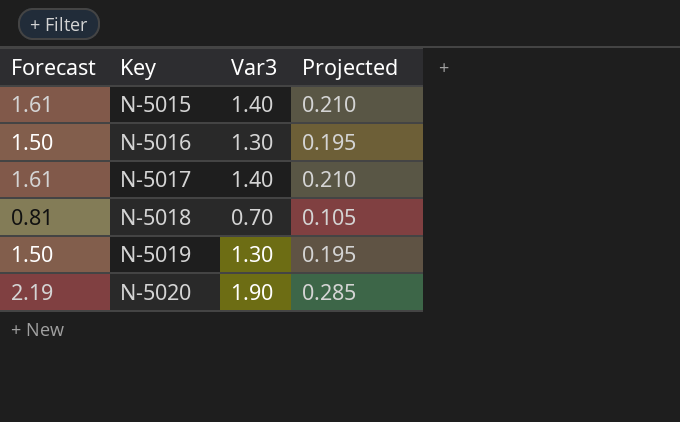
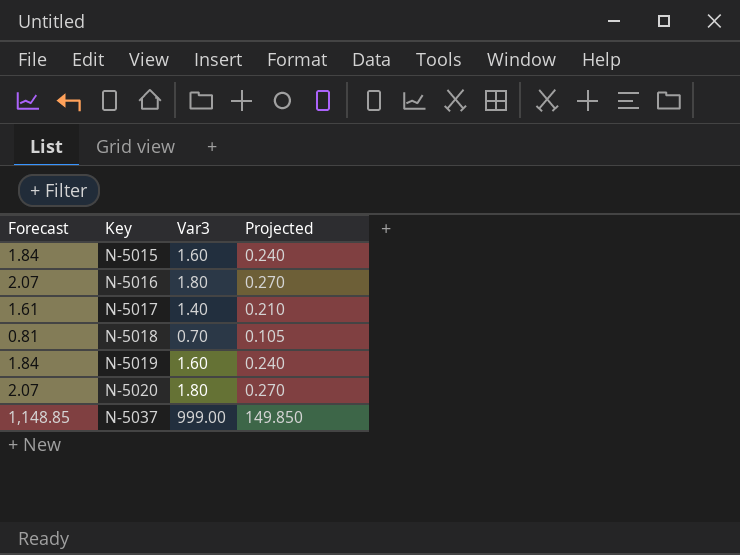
N-5015 | Forecast: 1.61 -> 1.84
N-5015 | Var3: 1.40 -> 1.60
N-5015 | Projected: 0.210 -> 0.240
N-5016 | Forecast: 1.50 -> 2.07
N-5016 | Var3: 1.30 -> 1.80
N-5016 | Projected: 0.195 -> 0.270
N-5019 | Forecast: 1.50 -> 1.84
N-5019 | Var3: 1.30 -> 1.60
N-5019 | Projected: 0.195 -> 0.240
N-5020 | Forecast: 2.19 -> 2.07
N-5020 | Var3: 1.90 -> 1.80
N-5020 | Projected: 0.285 -> 0.270
row N-5037: none -> 1,148.85 | 999.00 | 149.850

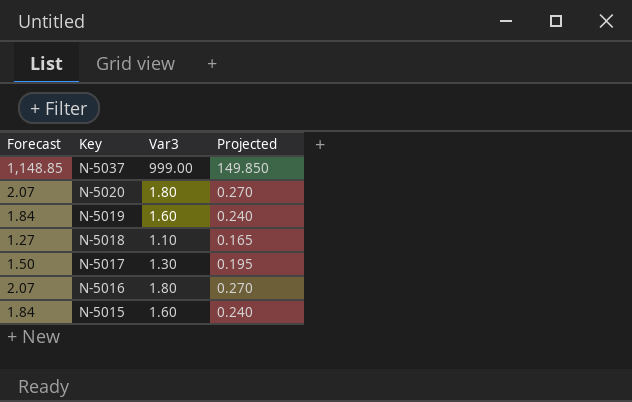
row order: Key ascending -> Key descending
N-5018 | Forecast: 0.81 -> 1.27
N-5018 | Var3: 0.70 -> 1.10
N-5018 | Projected: 0.105 -> 0.165
N-5017 | Forecast: 1.61 -> 1.50
N-5017 | Var3: 1.40 -> 1.30
N-5017 | Projected: 0.210 -> 0.195

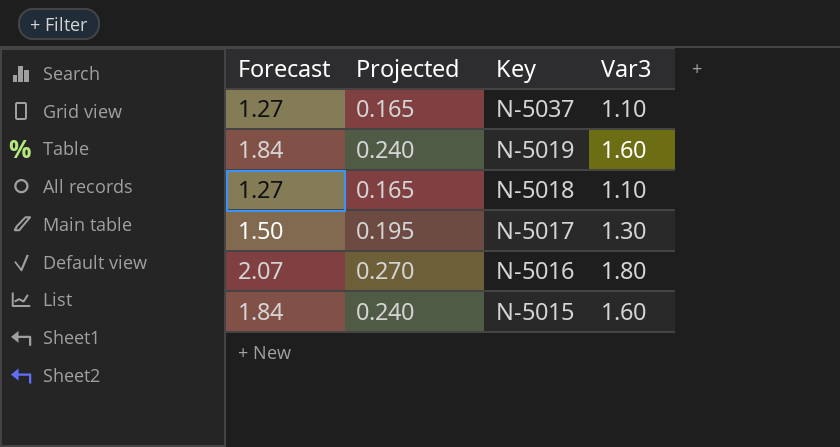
column Projected | position: 4 -> 2
row N-5020: 2.07 | 1.80 | 0.270 -> none
N-5037 | Forecast: 1,148.85 -> 1.27
N-5037 | Projected: 149.850 -> 0.165
N-5037 | Var3: 999.00 -> 1.10

